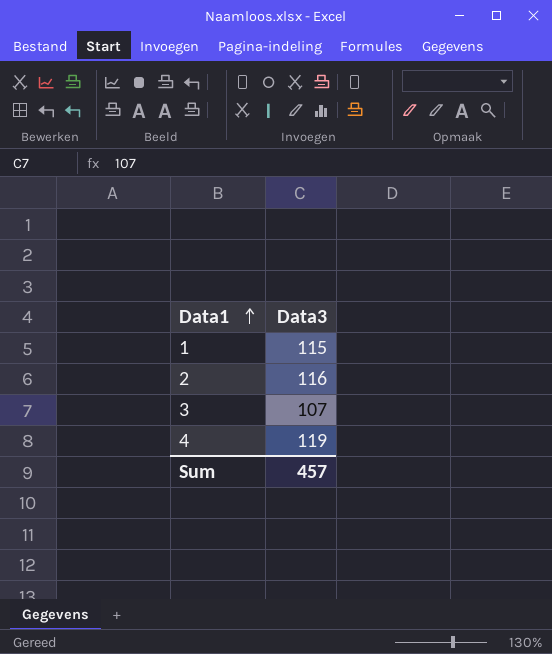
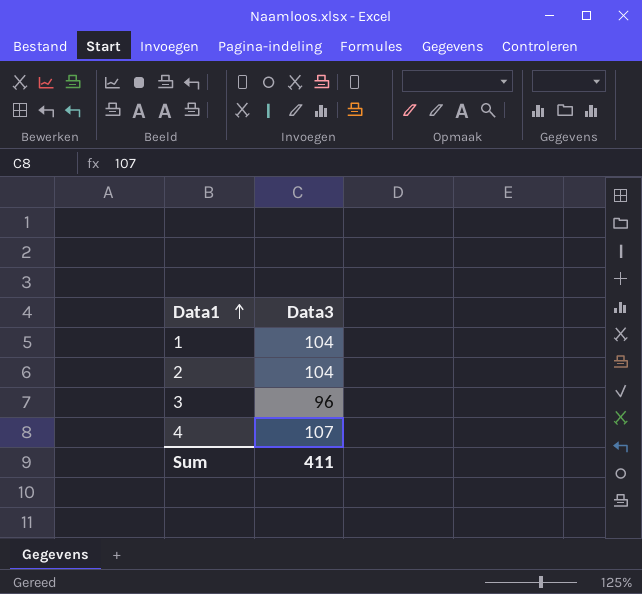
1 | Data3: 115 -> 104
2 | Data3: 116 -> 104
3 | Data3: 107 -> 96
4 | Data3: 119 -> 107
Sum | Data3: 457 -> 411

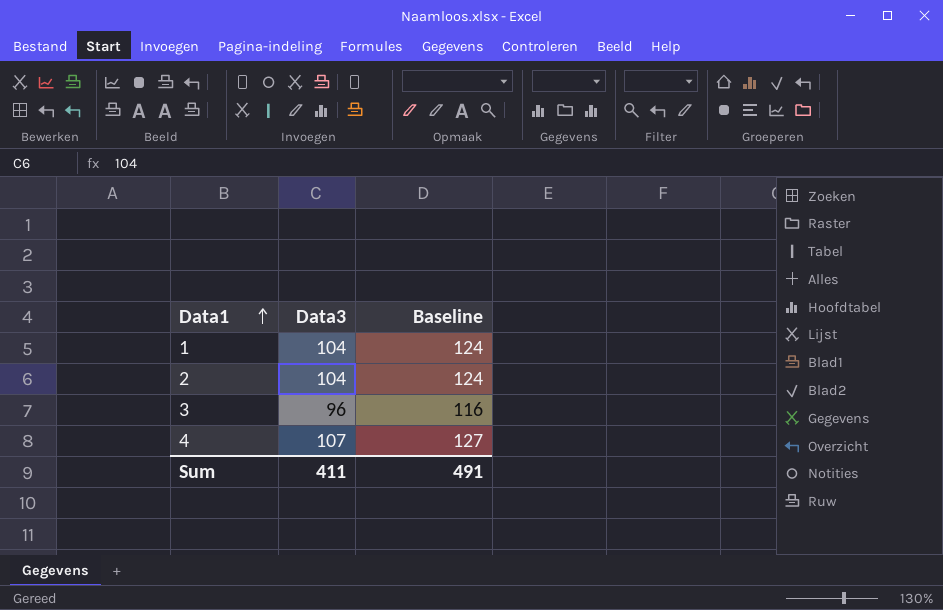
column Baseline | formula: none -> [Data3] + 20

